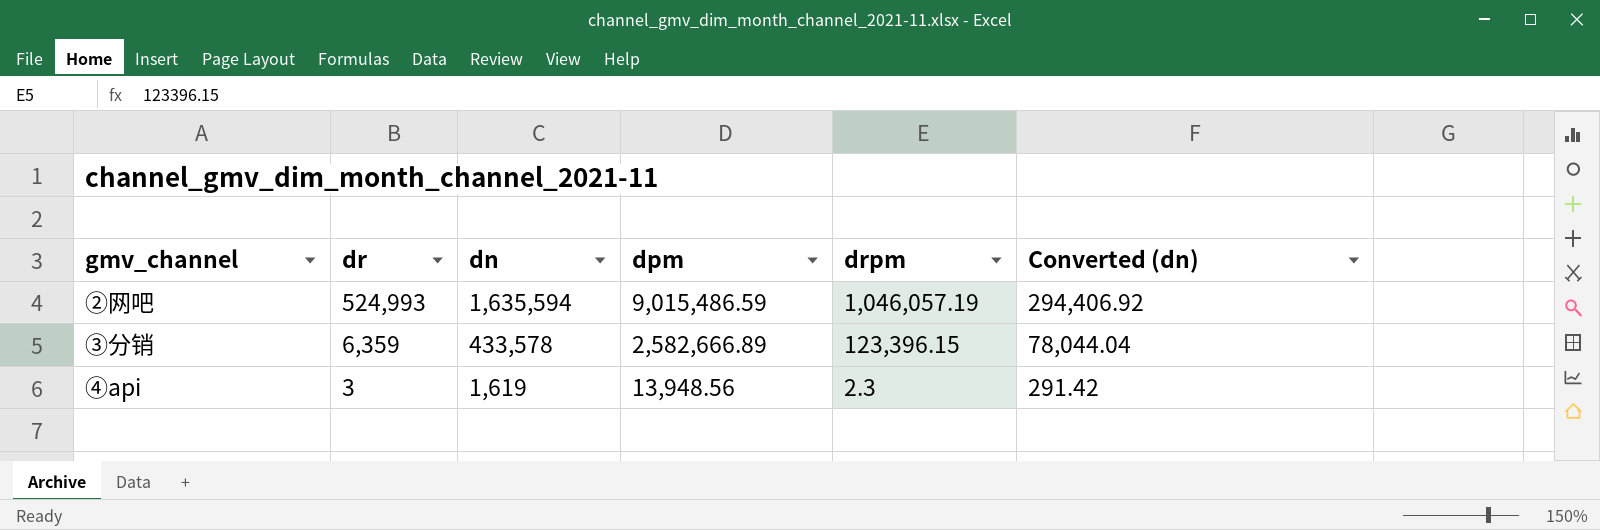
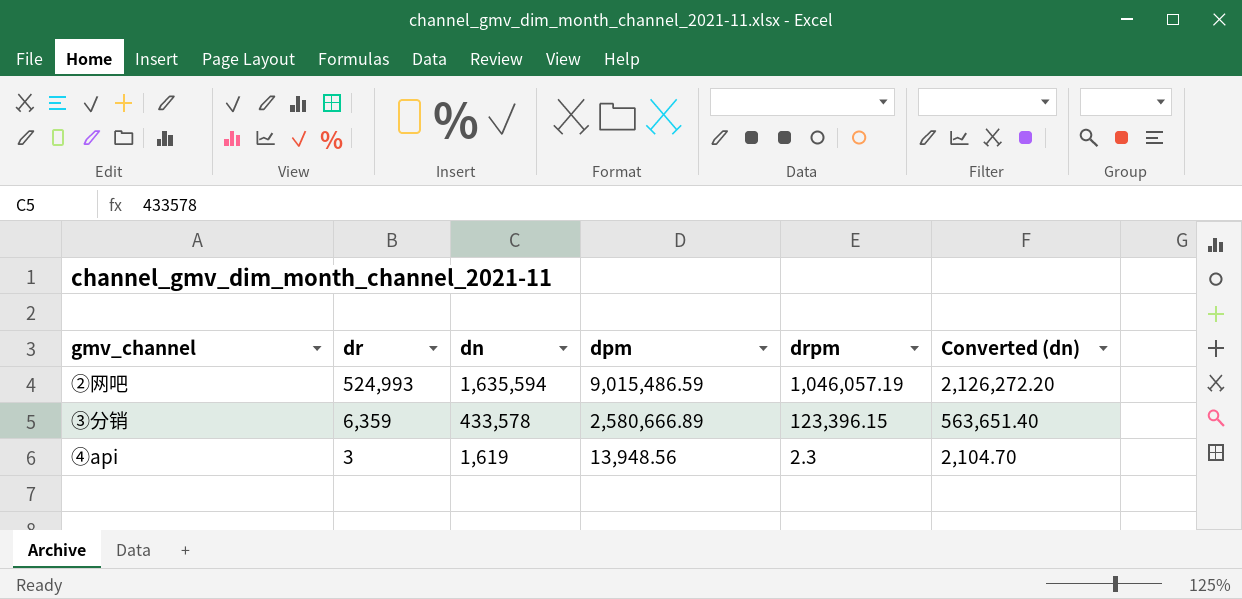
column Converted (dn) | formula: [dn] * 0.18 -> [dn] * 1.3
③分销 | dpm: 2,582,666.89 -> 2,580,666.89

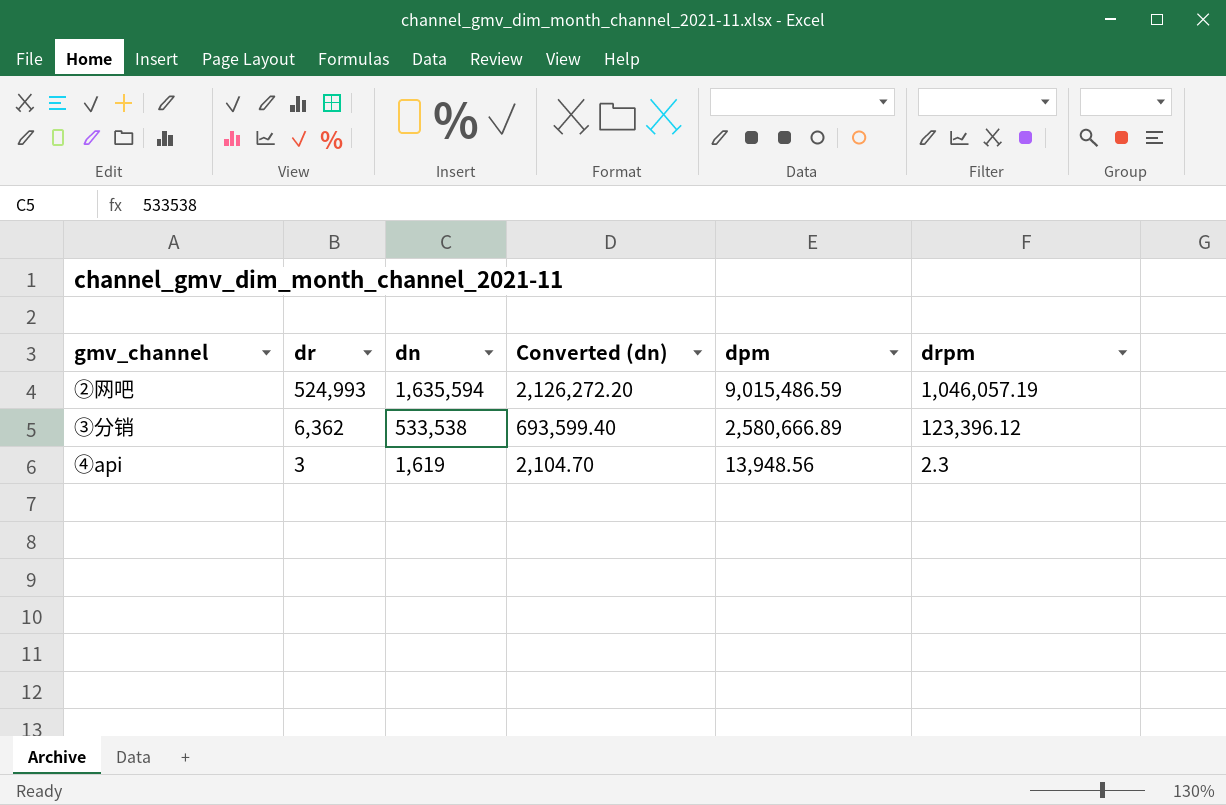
column Converted (dn) | position: 6 -> 4
③分销 | dr: 6,359 -> 6,362
③分销 | dn: 433,578 -> 533,538
③分销 | Converted (dn): 563,651.40 -> 693,599.40
③分销 | drpm: 123,396.15 -> 123,396.12

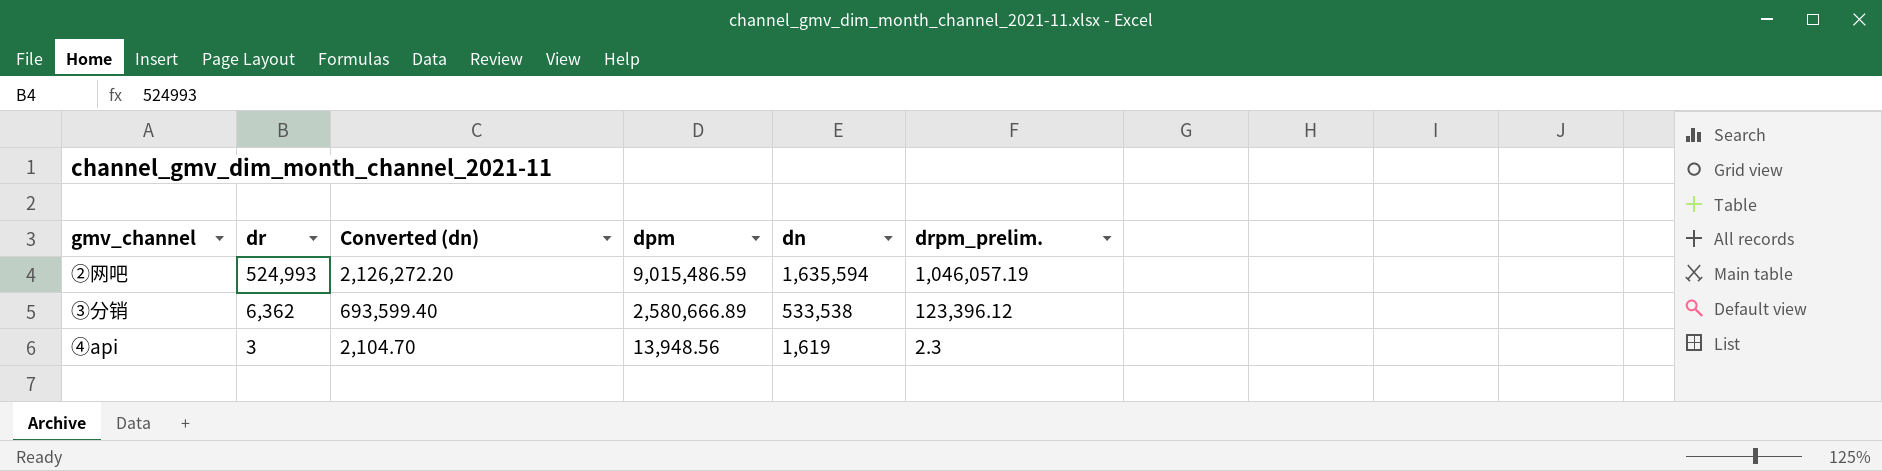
column dn | position: 3 -> 5
column name: drpm -> drpm_prelim.

